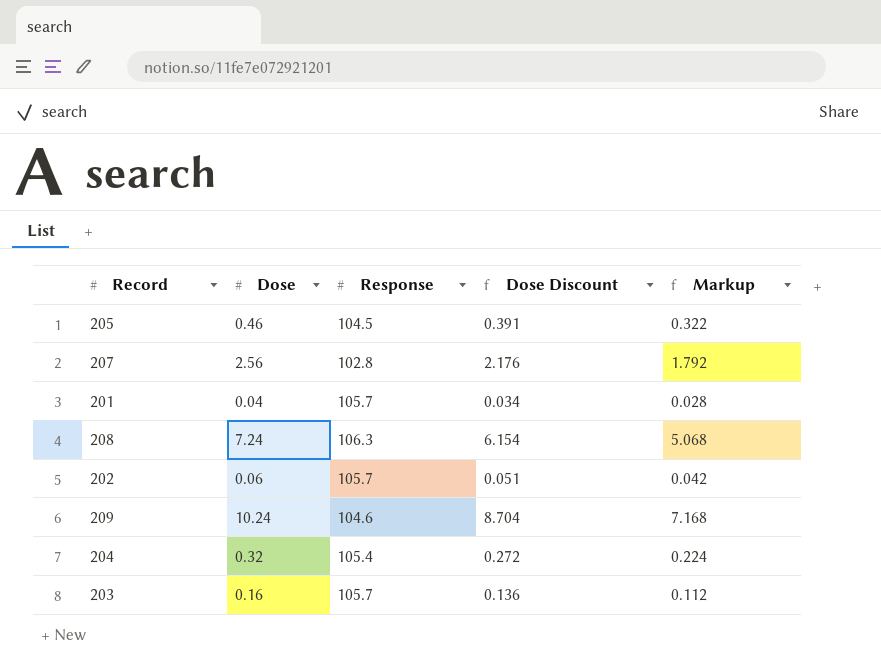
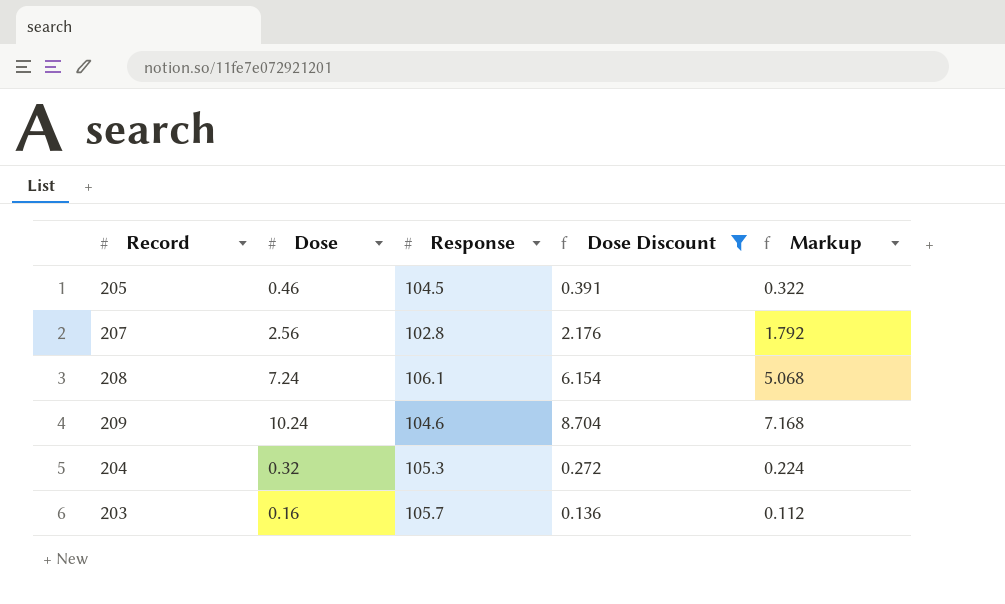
filter: none -> Dose Discount >= 0.136
208 | Response: 106.3 -> 106.1
204 | Response: 105.4 -> 105.3

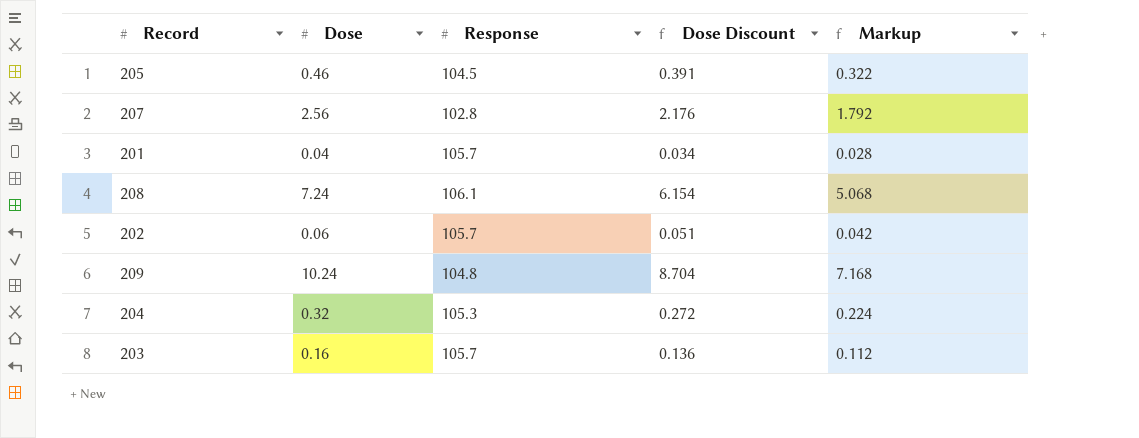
filter: Dose Discount >= 0.136 -> none
209 | Response: 104.6 -> 104.8

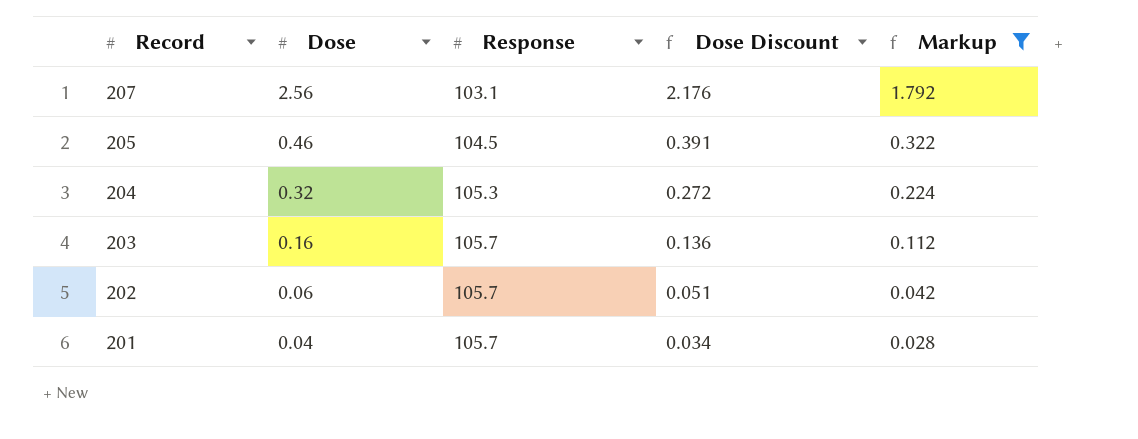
filter: none -> Markup <= 1.792
row order: none -> Record descending
207 | Response: 102.8 -> 103.1

